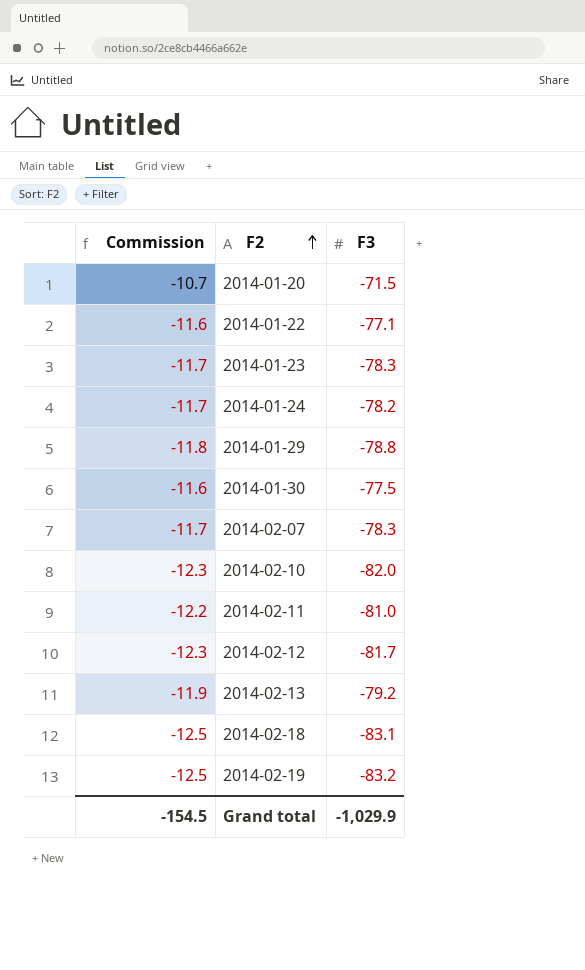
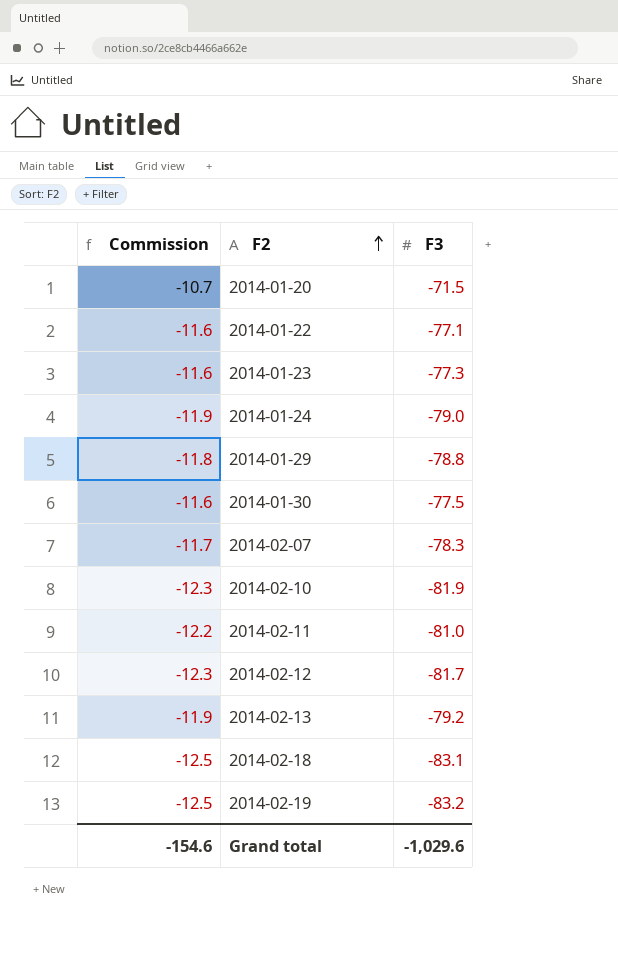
2014-01-23 | Commission: -11.7 -> -11.6
2014-01-23 | F3: -78.3 -> -77.3
2014-01-24 | Commission: -11.7 -> -11.9
2014-01-24 | F3: -78.2 -> -79.0
2014-02-10 | F3: -82.0 -> -81.9
Grand total | Commission: -154.5 -> -154.6
Grand total | F3: -1,029.9 -> -1,029.6

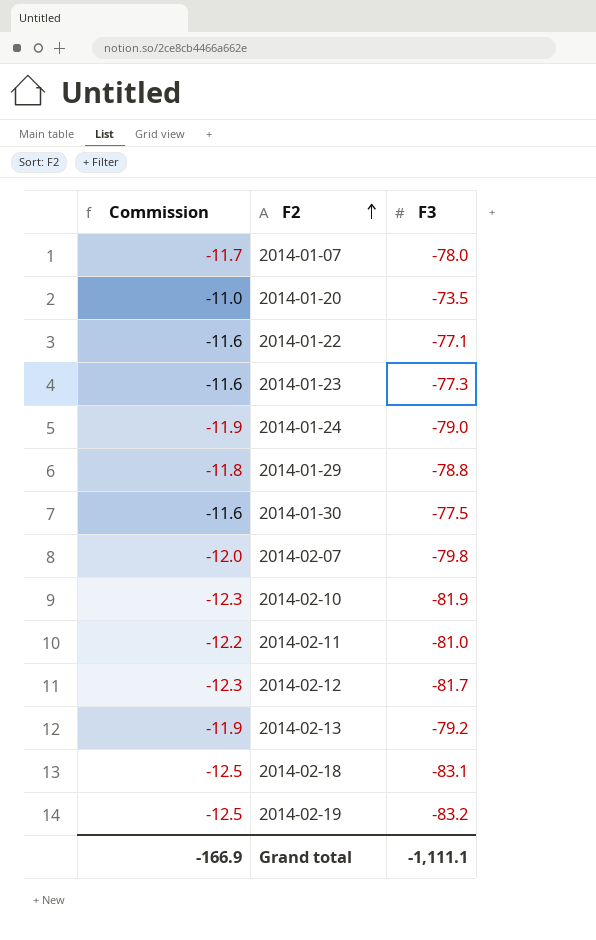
row 2014-01-07: none -> -11.7 | -78.0
2014-01-20 | Commission: -10.7 -> -11.0
2014-01-20 | F3: -71.5 -> -73.5
2014-02-07 | Commission: -11.7 -> -12.0
2014-02-07 | F3: -78.3 -> -79.8
Grand total | Commission: -154.6 -> -166.9
Grand total | F3: -1,029.6 -> -1,111.1

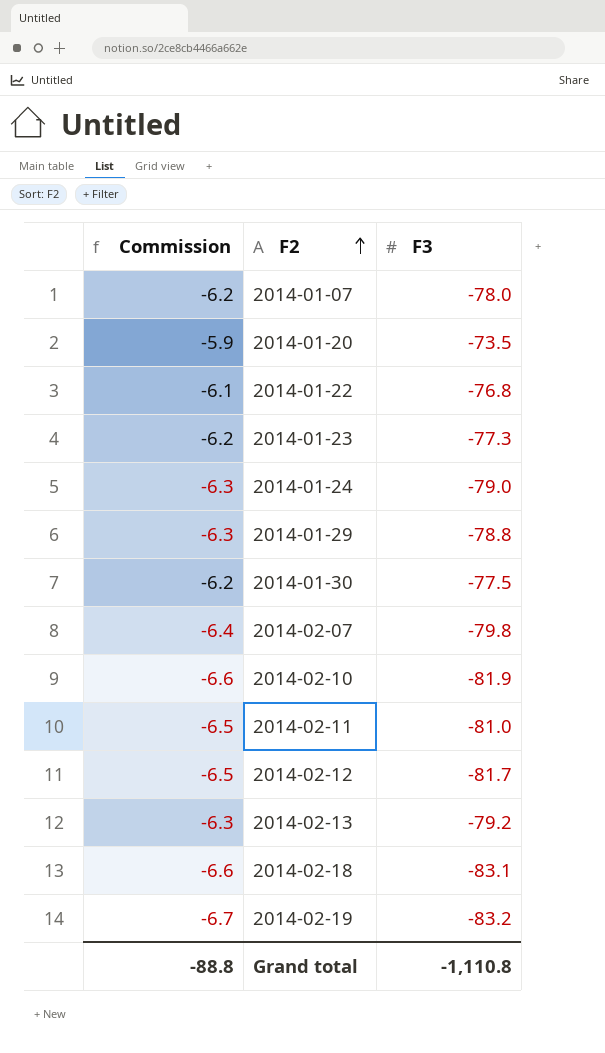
column Commission | formula: [F3] * 0.15 -> [F3] * 0.08
2014-01-22 | F3: -77.1 -> -76.8
Grand total | Commission: -166.9 -> -88.8
Grand total | F3: -1,111.1 -> -1,110.8

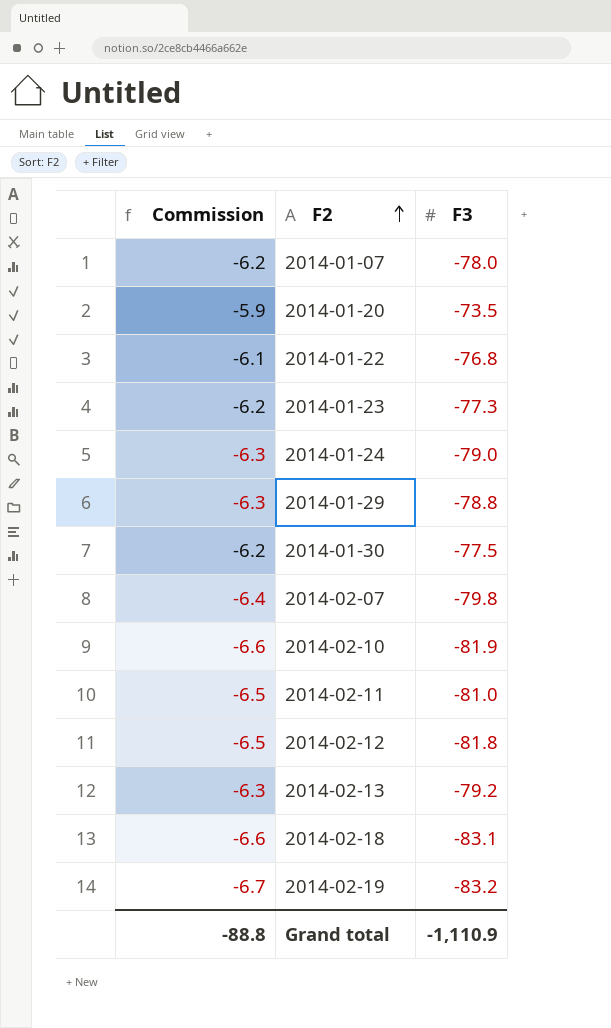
2014-02-12 | F3: -81.7 -> -81.8
Grand total | F3: -1,110.8 -> -1,110.9

